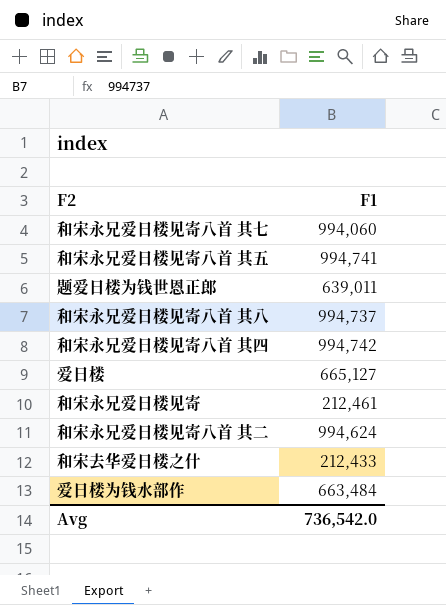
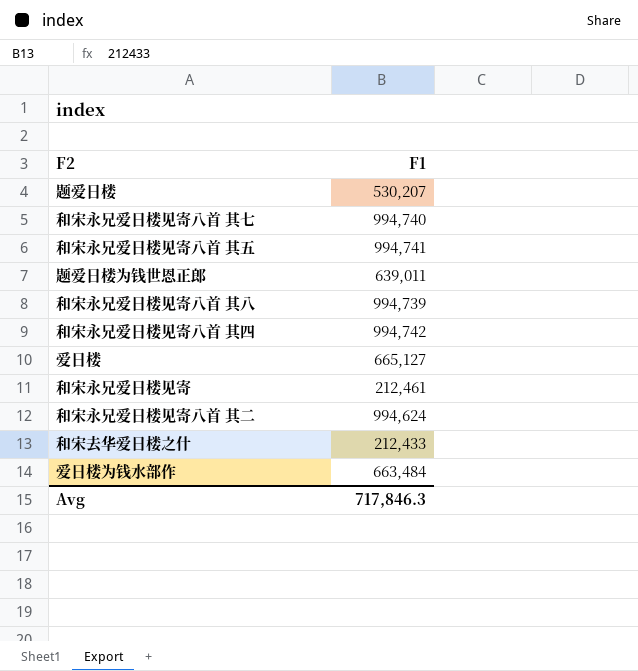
row 题爱日楼: none -> 530,207
和宋永兄爱日楼见寄八首 其七 | F1: 994,060 -> 994,740
和宋永兄爱日楼见寄八首 其八 | F1: 994,737 -> 994,739
Avg | F1: 736,542.0 -> 717,846.3

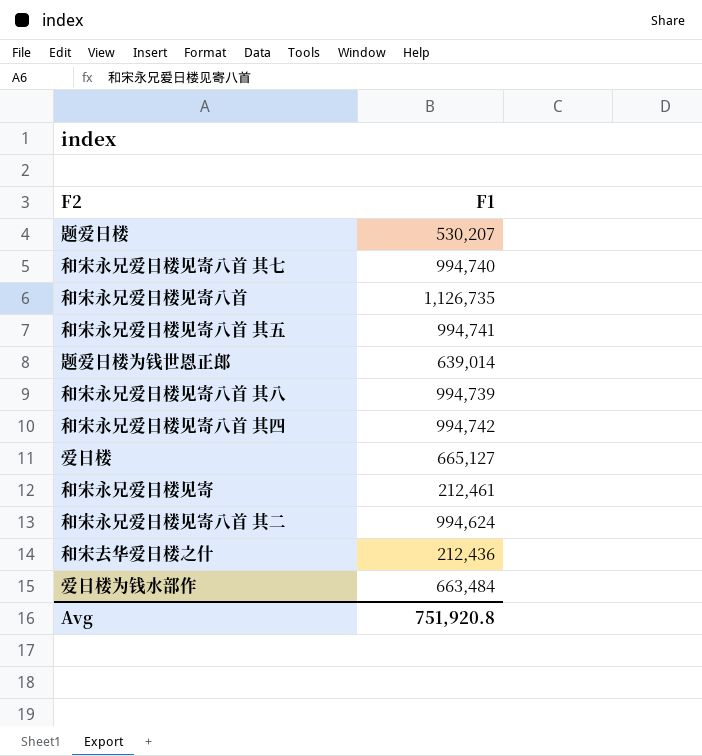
row 和宋永兄爱日楼见寄八首: none -> 1,126,735
题爱日楼为钱世恩正郎 | F1: 639,011 -> 639,014
和宋去华爱日楼之什 | F1: 212,433 -> 212,436
Avg | F1: 717,846.3 -> 751,920.8

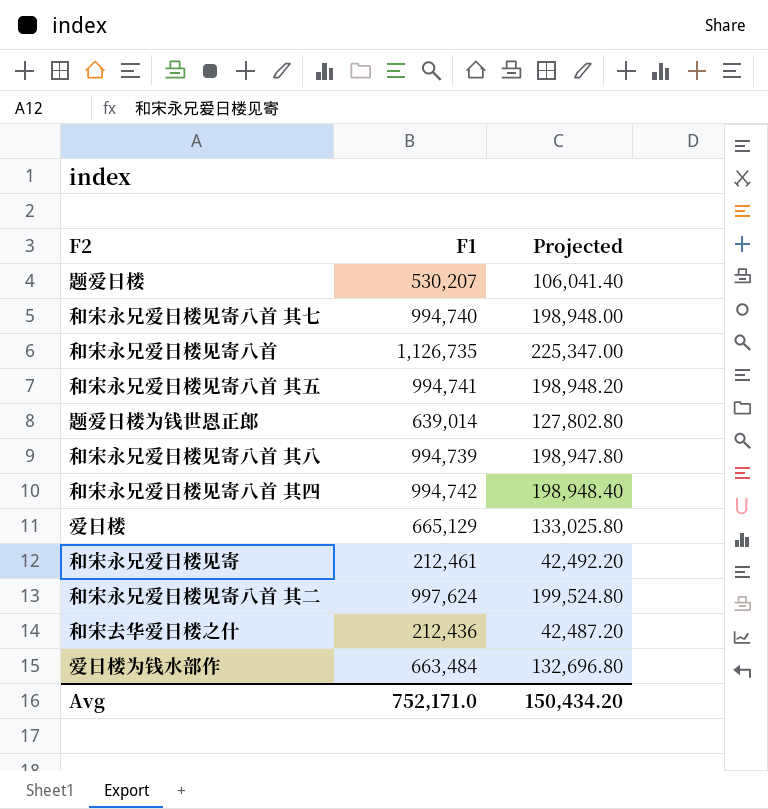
column Projected | formula: none -> [F1] * 0.2
爱日楼 | F1: 665,127 -> 665,129
和宋永兄爱日楼见寄八首 其二 | F1: 994,624 -> 997,624
Avg | F1: 751,920.8 -> 752,171.0

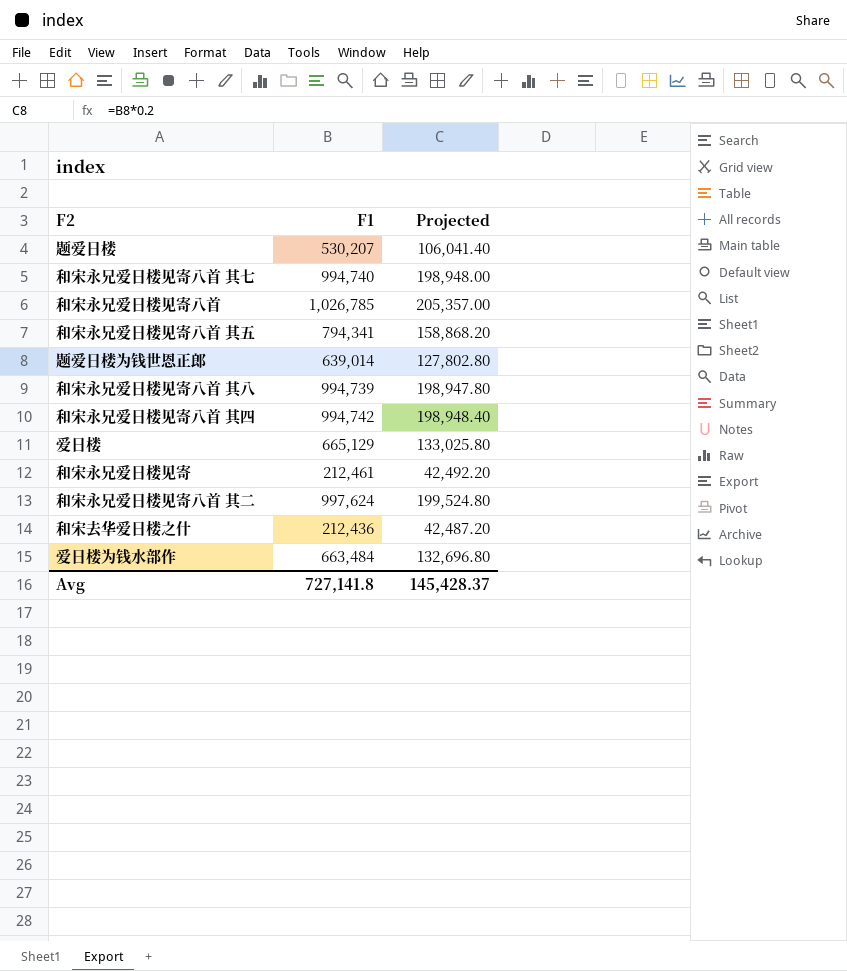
和宋永兄爱日楼见寄八首 | F1: 1,126,735 -> 1,026,785
和宋永兄爱日楼见寄八首 | Projected: 225,347.00 -> 205,357.00
和宋永兄爱日楼见寄八首 其五 | F1: 994,741 -> 794,341
和宋永兄爱日楼见寄八首 其五 | Projected: 198,948.20 -> 158,868.20
Avg | F1: 752,171.0 -> 727,141.8
Avg | Projected: 150,434.20 -> 145,428.37

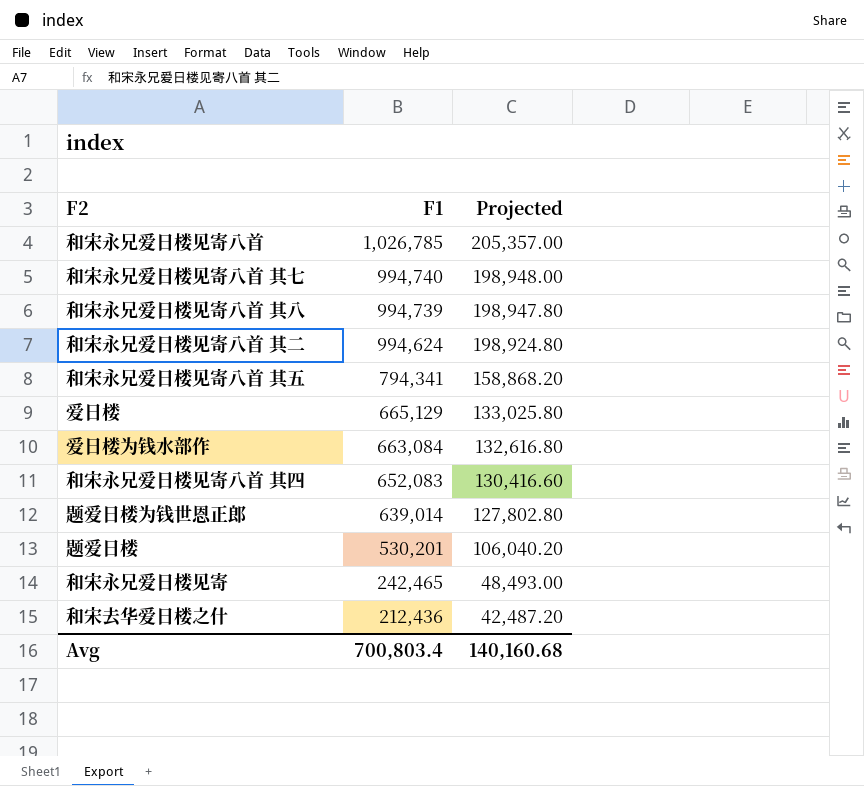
row order: none -> F1 descending
和宋永兄爱日楼见寄八首 其二 | F1: 997,624 -> 994,624
和宋永兄爱日楼见寄八首 其二 | Projected: 199,524.80 -> 198,924.80
爱日楼为钱水部作 | F1: 663,484 -> 663,084
爱日楼为钱水部作 | Projected: 132,696.80 -> 132,616.80
和宋永兄爱日楼见寄八首 其四 | F1: 994,742 -> 652,083
和宋永兄爱日楼见寄八首 其四 | Projected: 198,948.40 -> 130,416.60
题爱日楼 | F1: 530,207 -> 530,201
题爱日楼 | Projected: 106,041.40 -> 106,040.20
和宋永兄爱日楼见寄 | F1: 212,461 -> 242,465
和宋永兄爱日楼见寄 | Projected: 42,492.20 -> 48,493.00
Avg | F1: 727,141.8 -> 700,803.4
Avg | Projected: 145,428.37 -> 140,160.68

